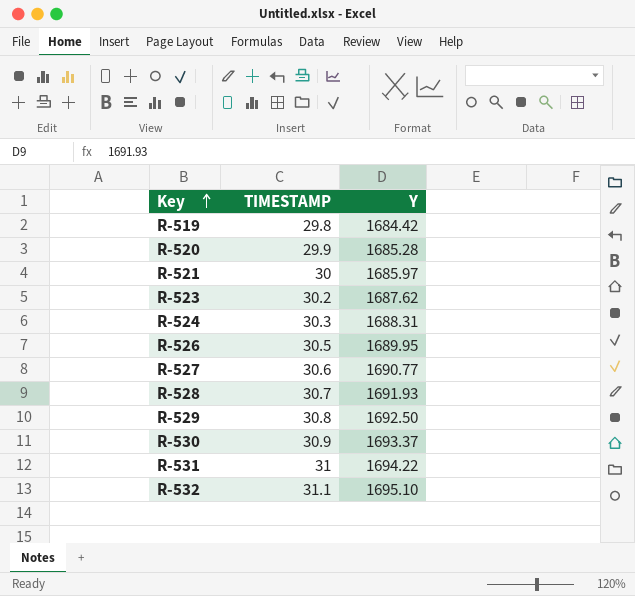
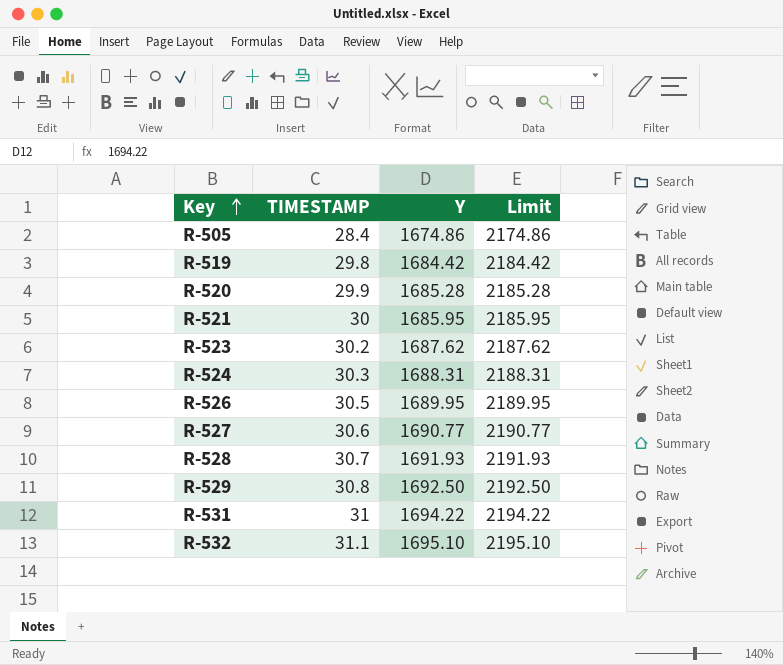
column Limit | formula: none -> [Y] + 500
row R-530: 30.9 | 1693.37 -> none
row R-505: none -> 28.4 | 1674.86 | 2174.86
R-521 | Y: 1685.97 -> 1685.95

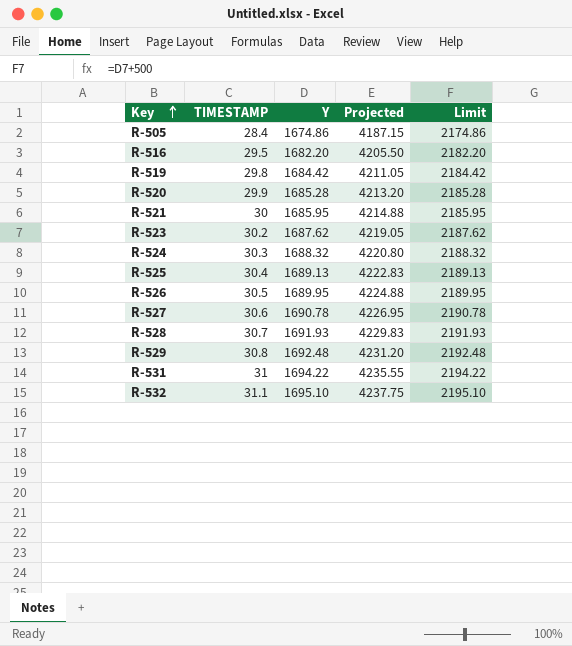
column Projected | formula: none -> [Y] * 2.5
row R-516: none -> 29.5 | 1682.20 | 4205.50 | 2182.20
R-524 | Y: 1688.31 -> 1688.32
R-524 | Limit: 2188.31 -> 2188.32
row R-525: none -> 30.4 | 1689.13 | 4222.83 | 2189.13
R-527 | Y: 1690.77 -> 1690.78
R-527 | Limit: 2190.77 -> 2190.78
R-529 | Y: 1692.50 -> 1692.48
R-529 | Limit: 2192.50 -> 2192.48

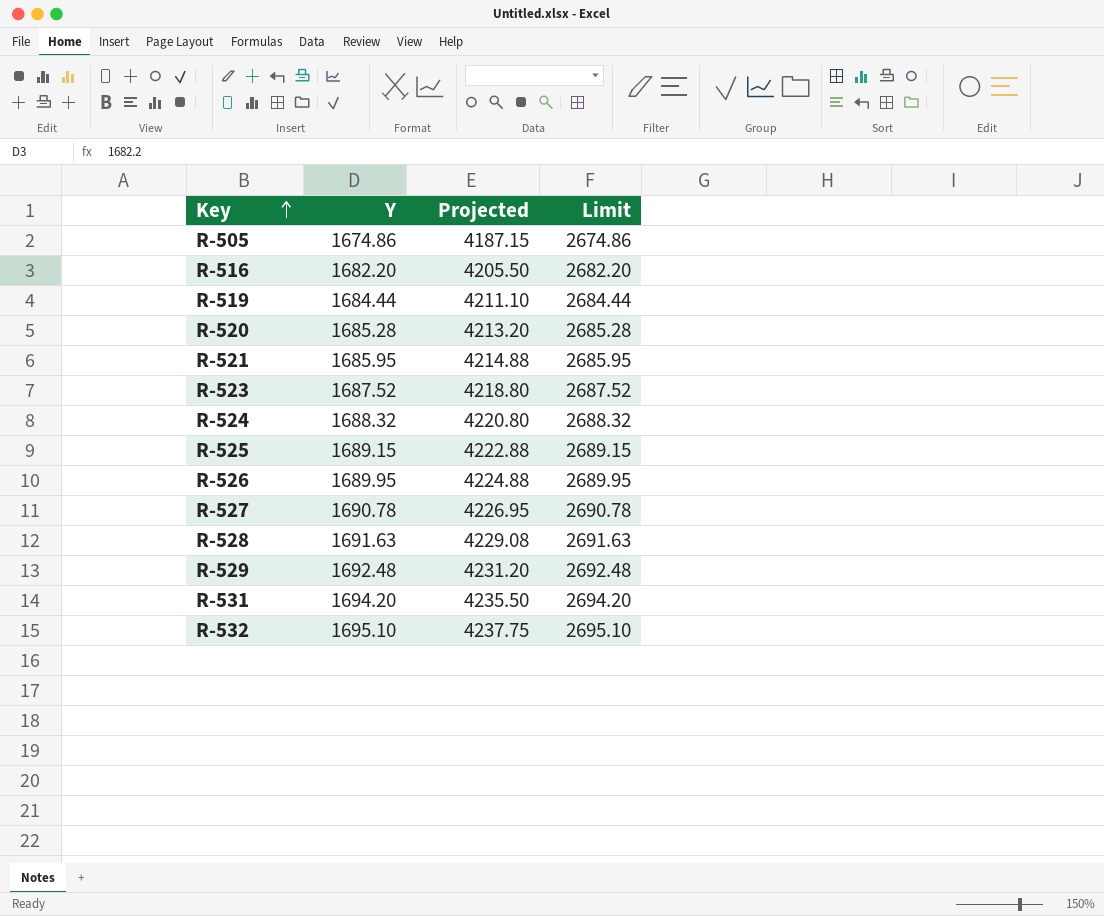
column TIMESTAMP | position: 2 -> none
column Limit | formula: [Y] + 500 -> [Y] + 1000
R-519 | Y: 1684.42 -> 1684.44
R-519 | Projected: 4211.05 -> 4211.10
R-523 | Y: 1687.62 -> 1687.52
R-523 | Projected: 4219.05 -> 4218.80
R-525 | Y: 1689.13 -> 1689.15
R-525 | Projected: 4222.83 -> 4222.88
R-528 | Y: 1691.93 -> 1691.63
R-528 | Projected: 4229.83 -> 4229.08
R-531 | Y: 1694.22 -> 1694.20
R-531 | Projected: 4235.55 -> 4235.50

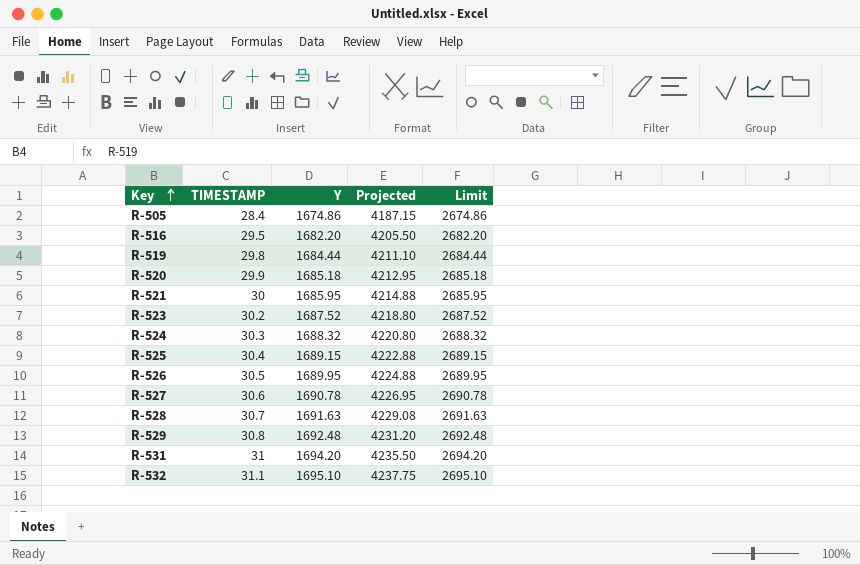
column TIMESTAMP | position: none -> 2
R-520 | Y: 1685.28 -> 1685.18
R-520 | Projected: 4213.20 -> 4212.95
R-520 | Limit: 2685.28 -> 2685.18

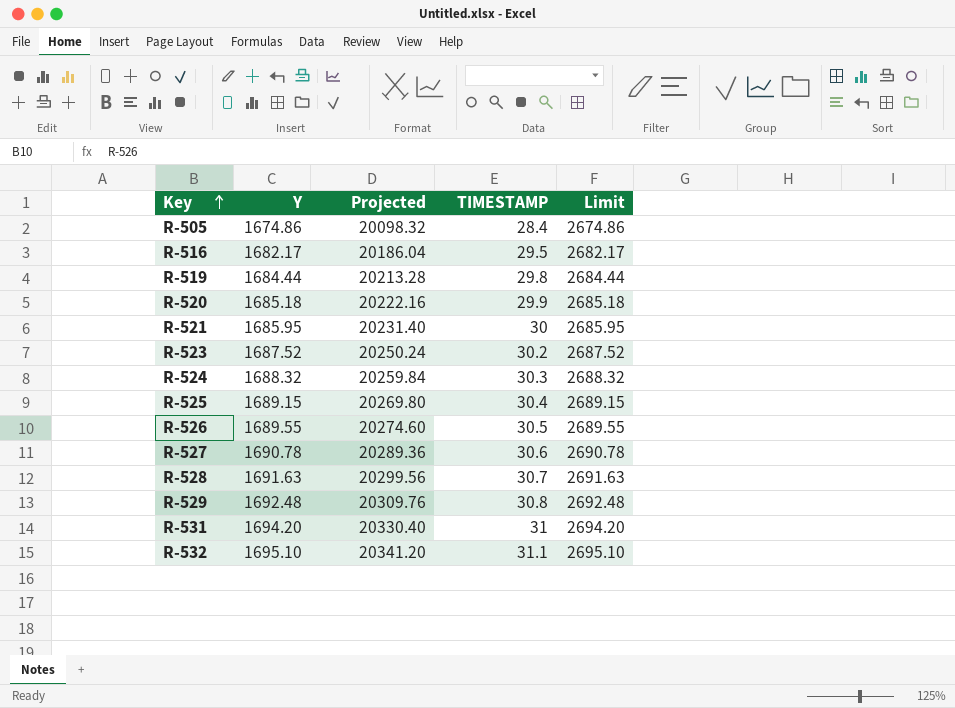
column Projected | formula: [Y] * 2.5 -> [Y] * 12
column TIMESTAMP | position: 2 -> 4
R-516 | Y: 1682.20 -> 1682.17
R-516 | Limit: 2682.20 -> 2682.17
R-526 | Y: 1689.95 -> 1689.55
R-526 | Limit: 2689.95 -> 2689.55

